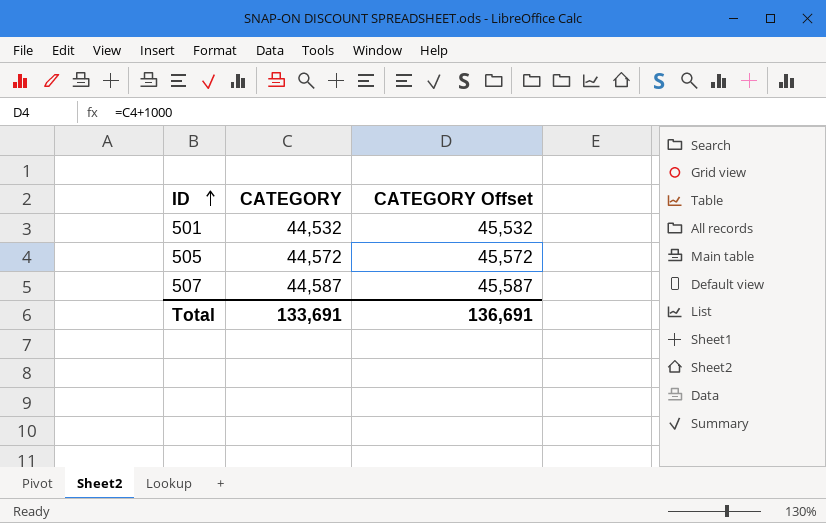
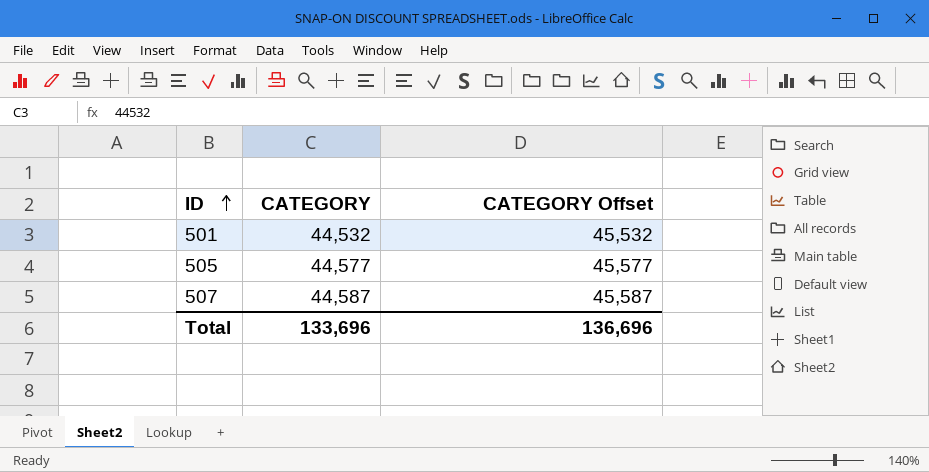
505 | CATEGORY: 44,572 -> 44,577
505 | CATEGORY Offset: 45,572 -> 45,577
Total | CATEGORY: 133,691 -> 133,696
Total | CATEGORY Offset: 136,691 -> 136,696

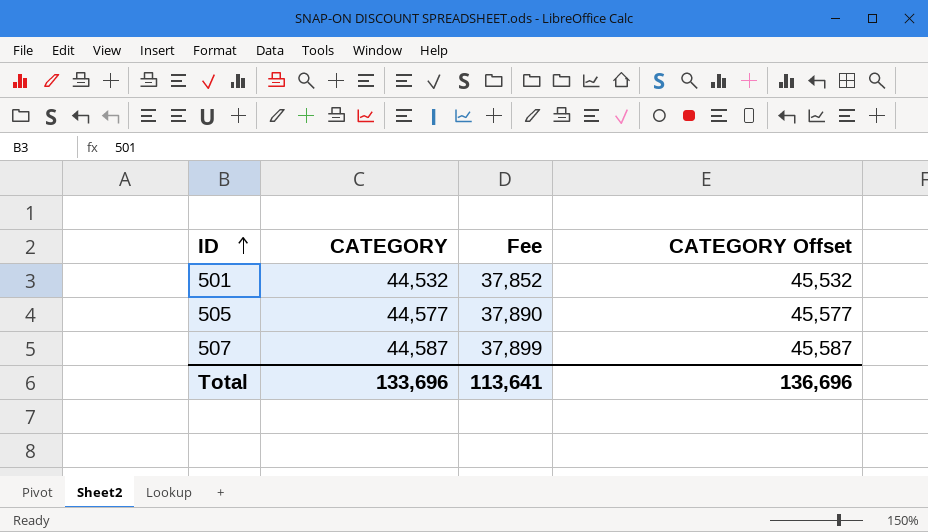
column Fee | formula: none -> [CATEGORY] * 0.85

